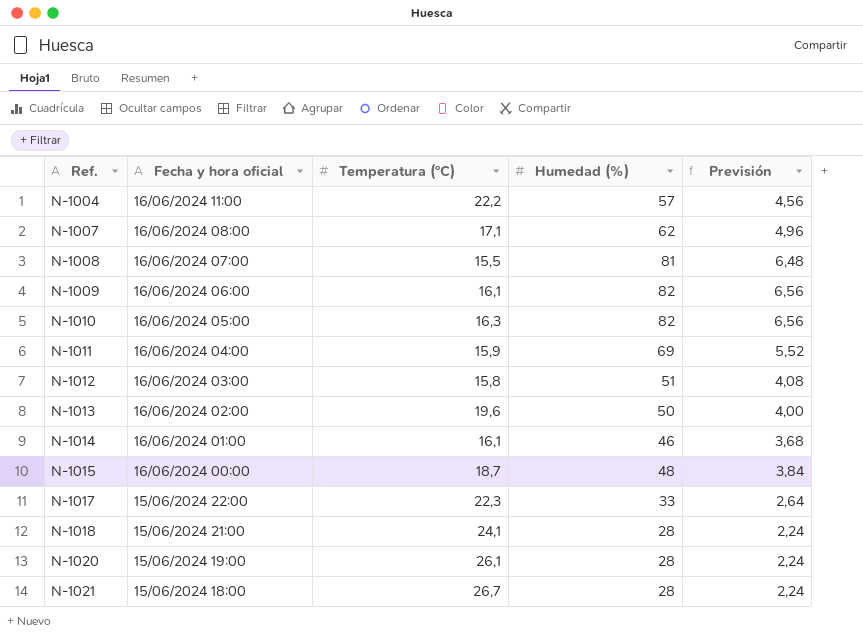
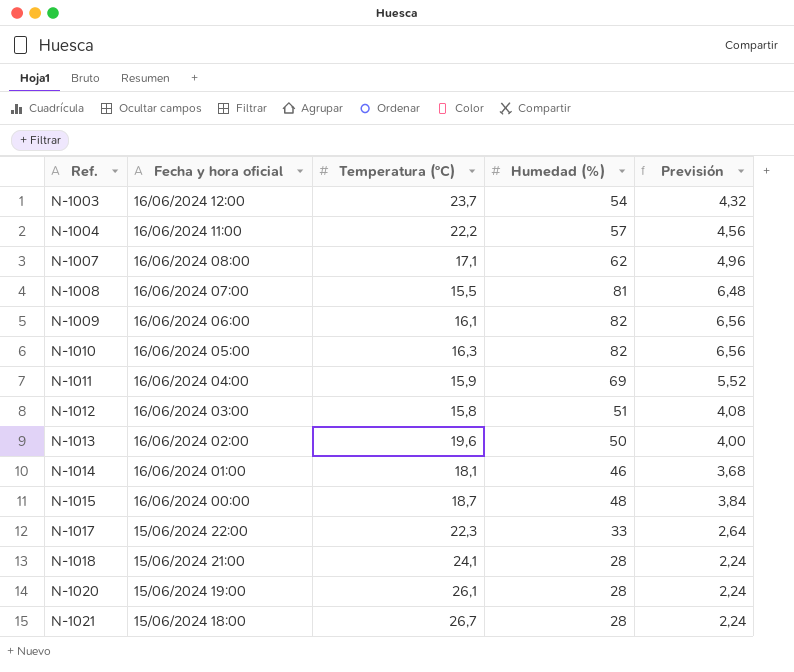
row N-1003: none -> 16/06/2024 12:00 | 23,7 | 54 | 4,32
N-1014 | Temperatura (ºC): 16,1 -> 18,1

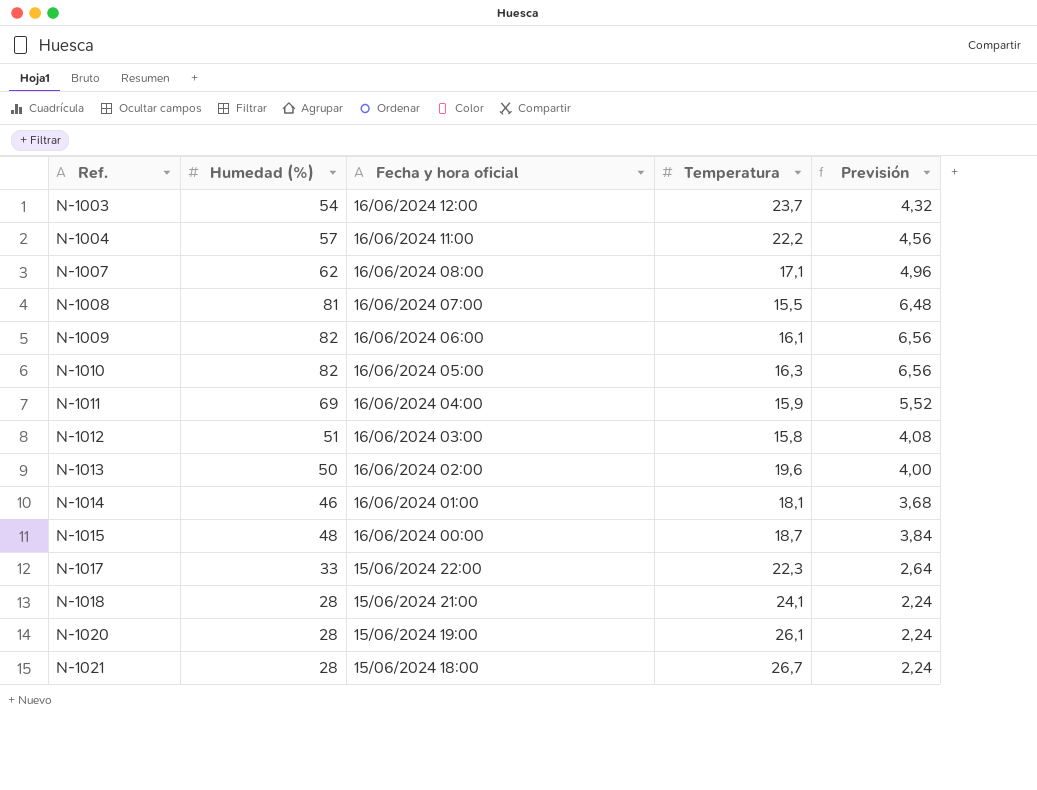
column Humedad (%) | position: 4 -> 2
column name: Temperatura (ºC) -> Temperatura

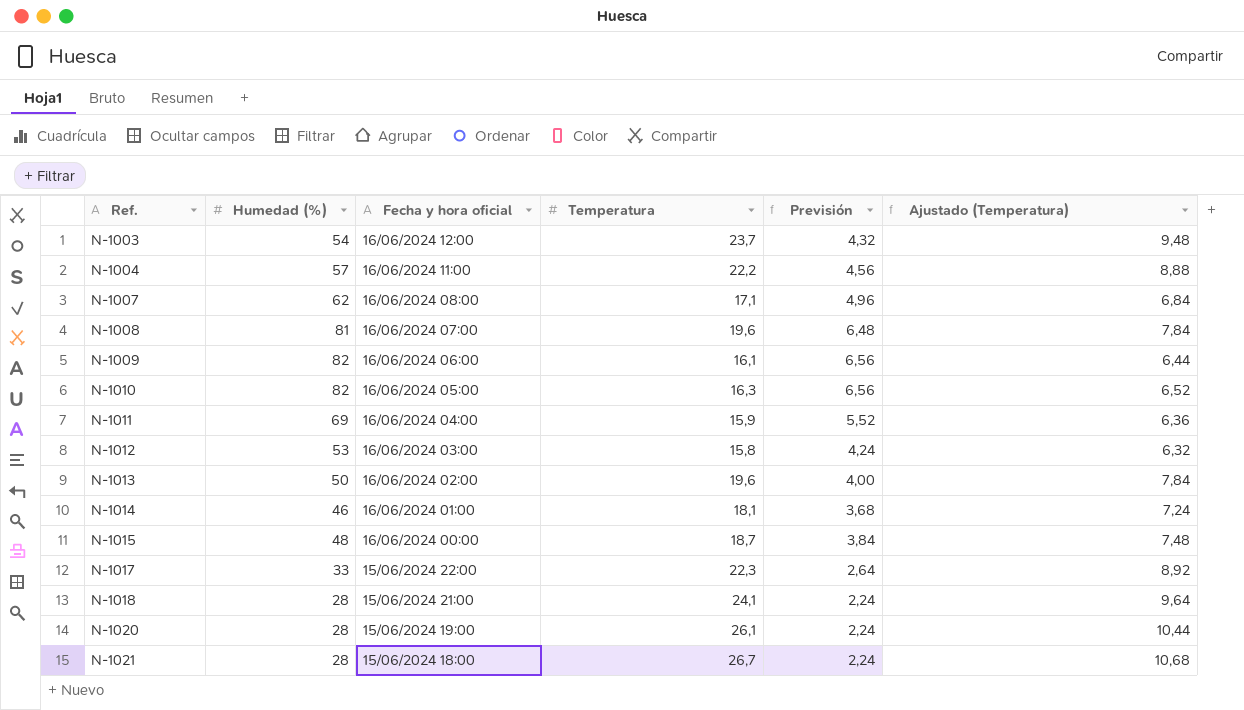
column Ajustado (Temperatura) | formula: none -> [Temperatura] * 0,4
N-1008 | Temperatura: 15,5 -> 19,6
N-1012 | Humedad (%): 51 -> 53
N-1012 | Previsión: 4,08 -> 4,24

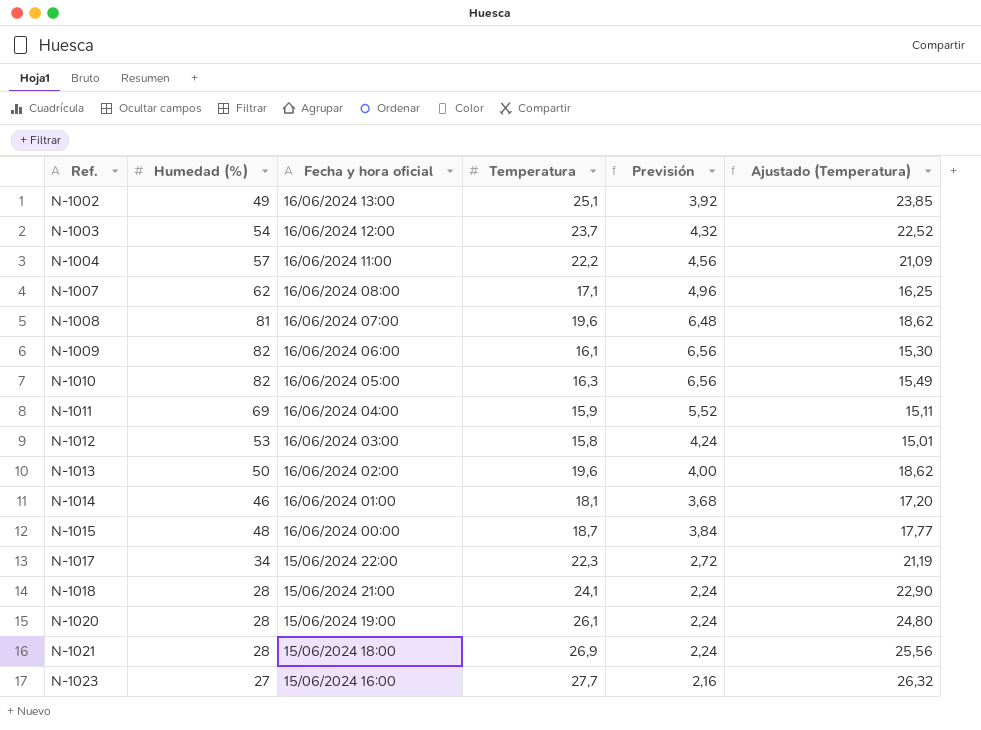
column Ajustado (Temperatura) | formula: [Temperatura] * 0,4 -> [Temperatura] * 0,95
row N-1002: none -> 49 | 16/06/2024 13:00 | 25,1 | 3,92 | 23,85
N-1017 | Humedad (%): 33 -> 34
N-1017 | Previsión: 2,64 -> 2,72
N-1021 | Temperatura: 26,7 -> 26,9
row N-1023: none -> 27 | 15/06/2024 16:00 | 27,7 | 2,16 | 26,32

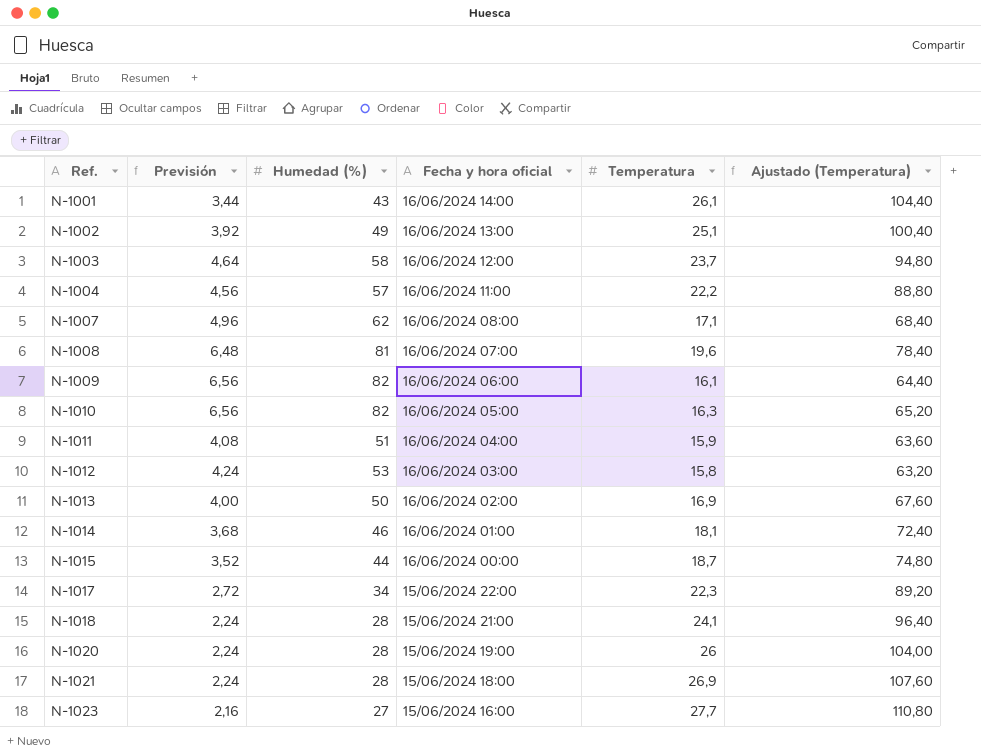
column Previsión | position: 5 -> 2
column Ajustado (Temperatura) | formula: [Temperatura] * 0,95 -> [Temperatura] * 4
row N-1001: none -> 3,44 | 43 | 16/06/2024 14:00 | 26,1 | 104,40
N-1003 | Previsión: 4,32 -> 4,64
N-1003 | Humedad (%): 54 -> 58
N-1011 | Previsión: 5,52 -> 4,08
N-1011 | Humedad (%): 69 -> 51
N-1013 | Temperatura: 19,6 -> 16,9
N-1015 | Previsión: 3,84 -> 3,52
N-1015 | Humedad (%): 48 -> 44
N-1020 | Temperatura: 26,1 -> 26

